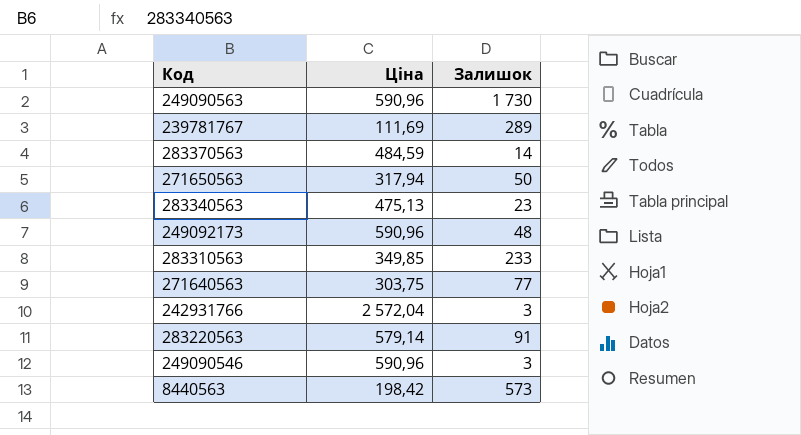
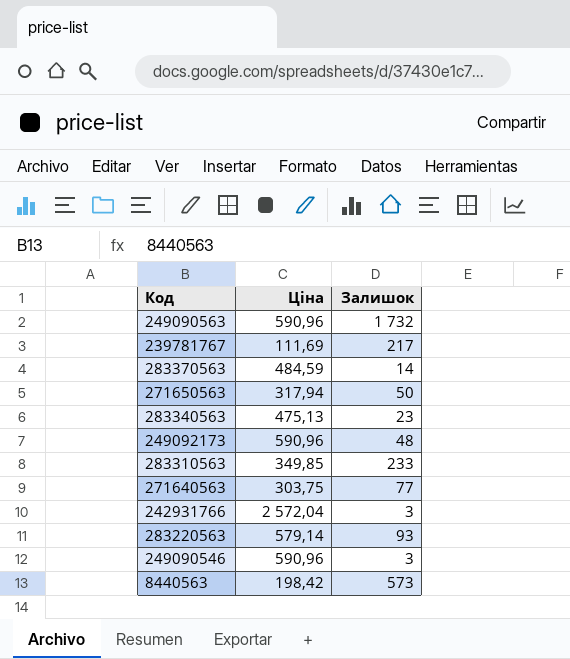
249090563 | Залишок: 1 730 -> 1 732
239781767 | Залишок: 289 -> 217
283220563 | Залишок: 91 -> 93

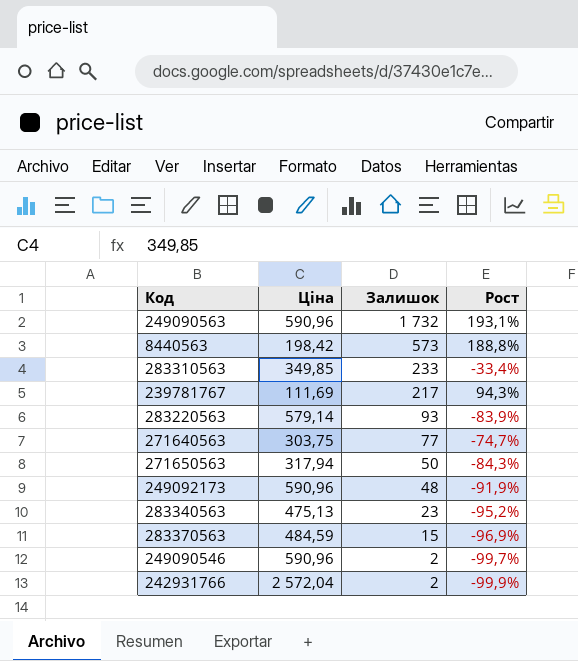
row order: none -> Залишок descending
column Рост | formula: none -> ([Залишок] - [Ціна]) / [Ціна]
283370563 | Залишок: 14 -> 15
249090546 | Залишок: 3 -> 2
242931766 | Залишок: 3 -> 2

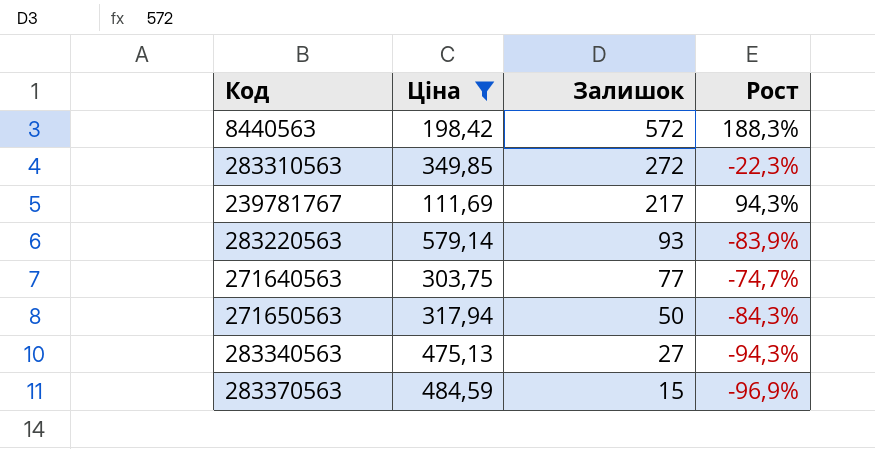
filter: none -> Ціна <= 579,14
8440563 | Залишок: 573 -> 572
8440563 | Рост: 188,8% -> 188,3%
283310563 | Залишок: 233 -> 272
283310563 | Рост: -33,4% -> -22,3%
283340563 | Залишок: 23 -> 27
283340563 | Рост: -95,2% -> -94,3%

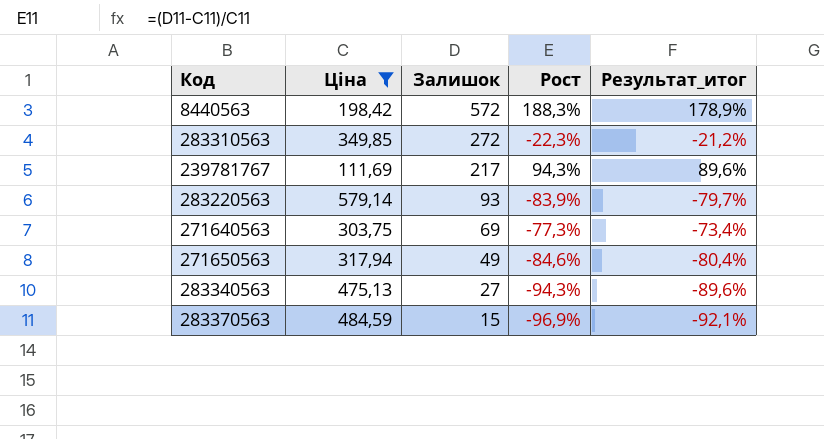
column Результат_итог | formula: none -> [Рост] * 0,95
271640563 | Залишок: 77 -> 69
271640563 | Рост: -74,7% -> -77,3%
271650563 | Залишок: 50 -> 49
271650563 | Рост: -84,3% -> -84,6%

